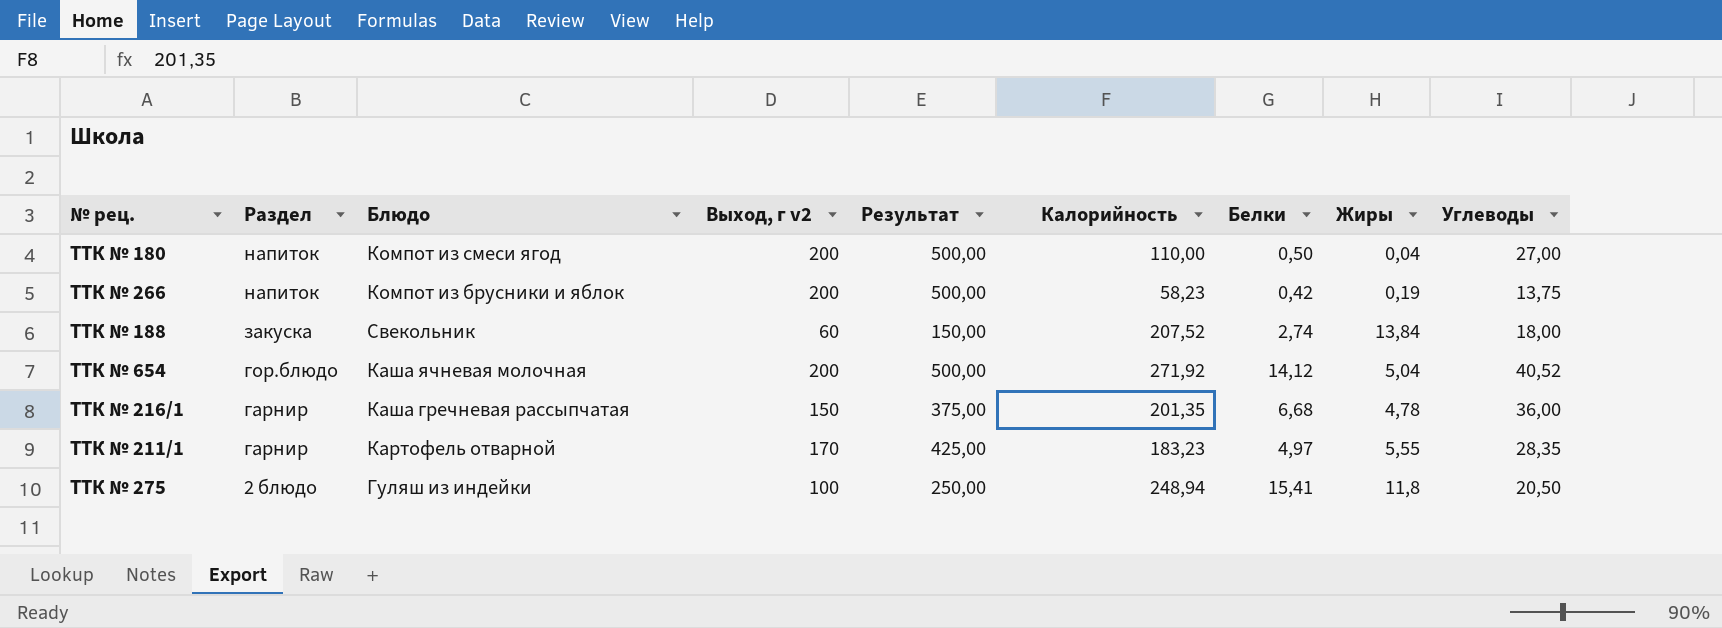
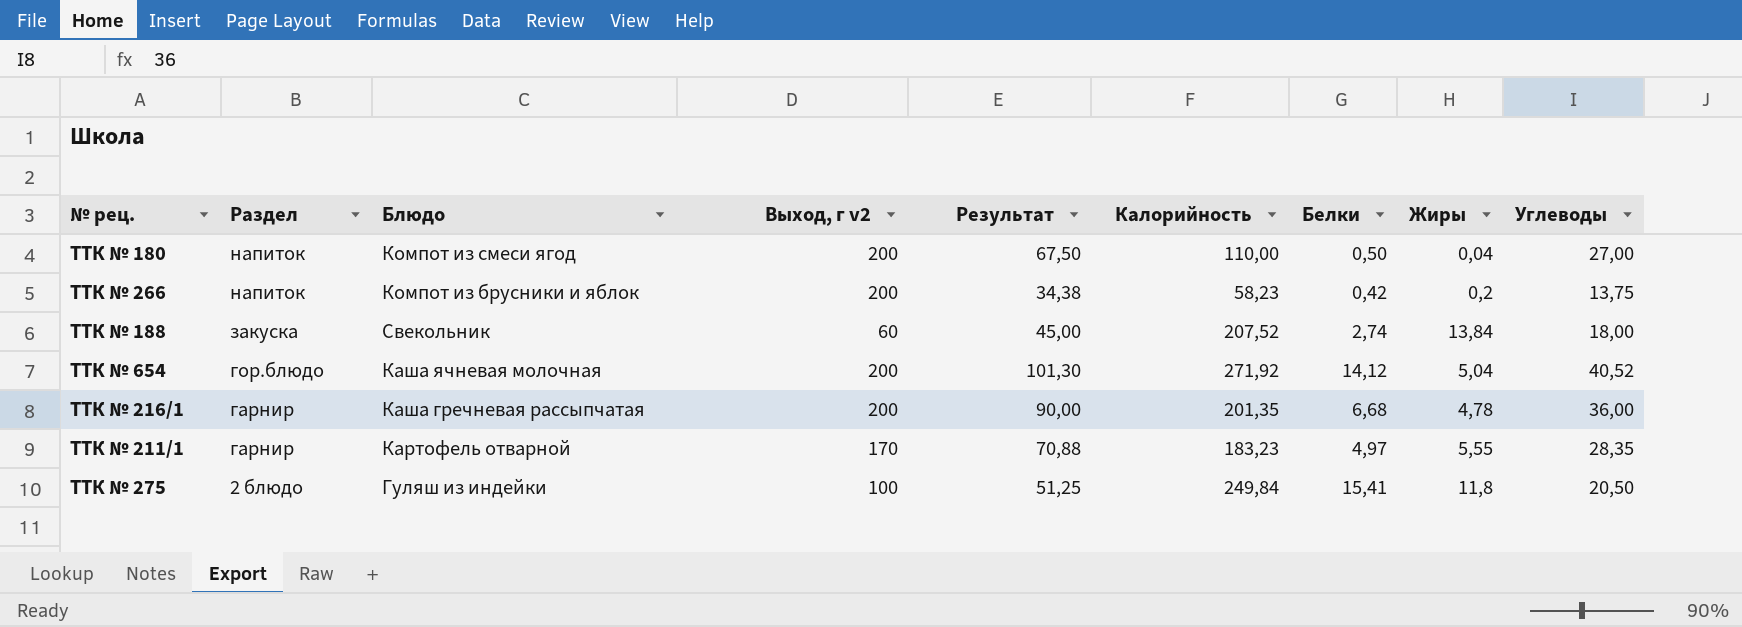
column Результат | formula: [Выход, г v2] * 2,5 -> [Углеводы] * 2,5
ТТК № 266 | Жиры: 0,19 -> 0,2
ТТК № 216/1 | Выход, г v2: 150 -> 200
ТТК № 275 | Калорийность: 248,94 -> 249,84

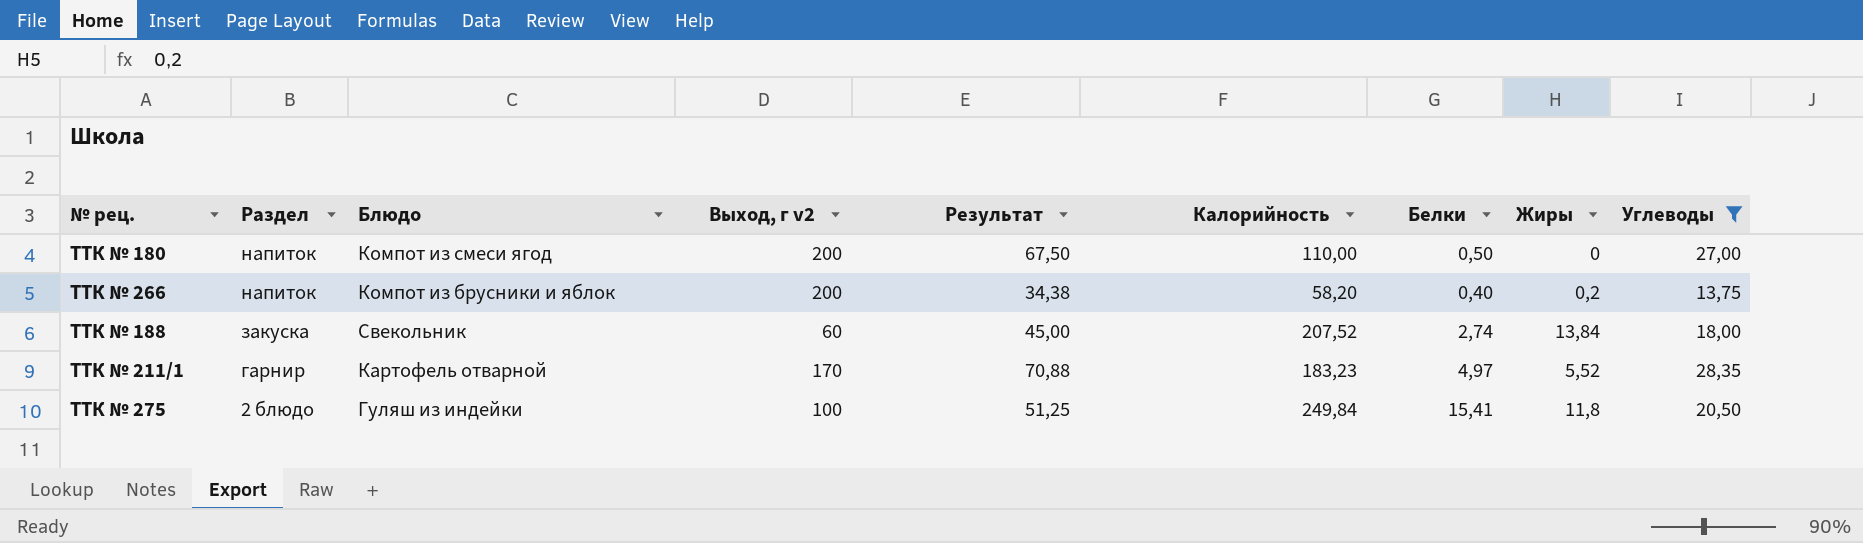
filter: none -> Углеводы <= 28,35
ТТК № 180 | Жиры: 0,04 -> 0
ТТК № 266 | Калорийность: 58,23 -> 58,20
ТТК № 266 | Белки: 0,42 -> 0,40
ТТК № 211/1 | Жиры: 5,55 -> 5,52

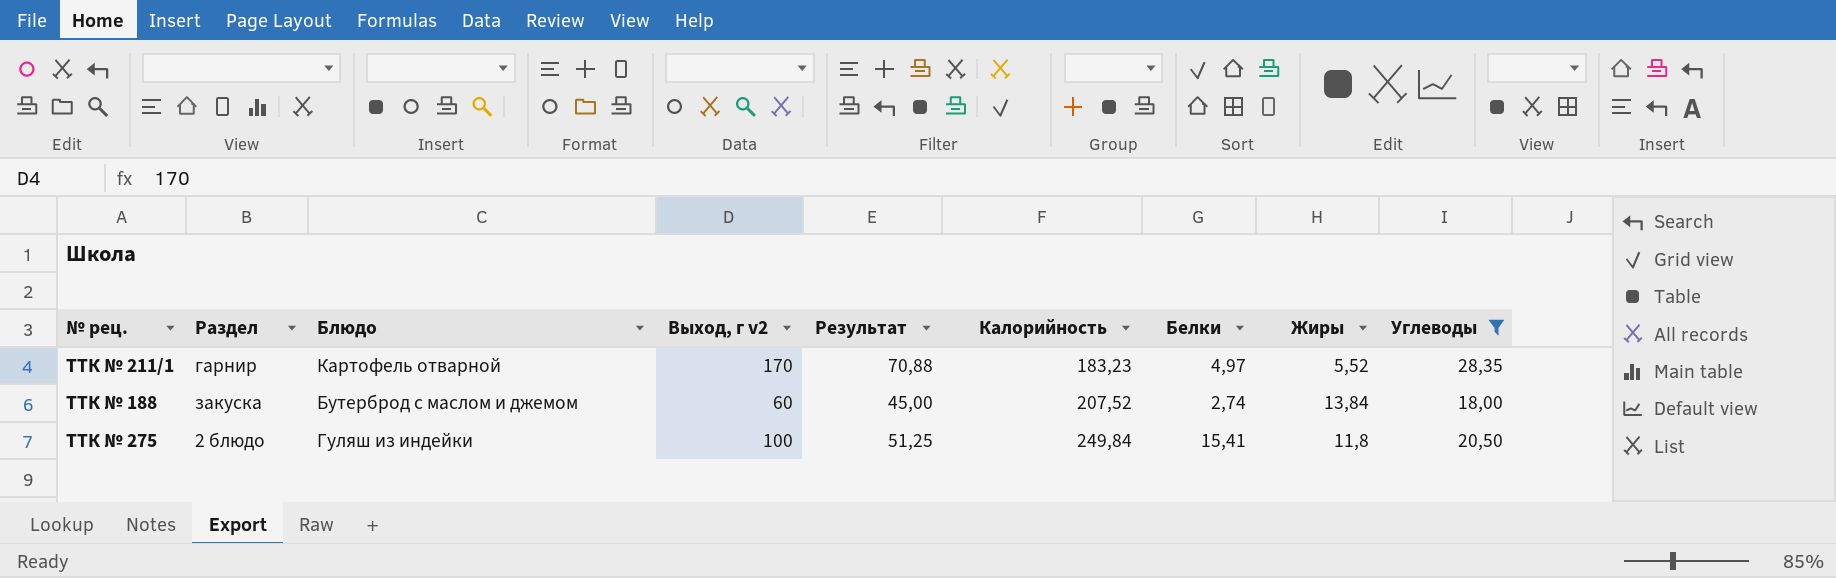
row order: Раздел descending -> Калорийность ascending
row ТТК № 180: напиток | Компот из смеси ягод | 200 | 67,50 | 110,00 | 0,50 | 0 | 27,00 -> none
row ТТК № 266: напиток | Компот из брусники и яблок | 200 | 34,38 | 58,20 | 0,40 | 0,2 | 13,75 -> none
ТТК № 188 | Блюдо: Свекольник -> Бутерброд с маслом и джемом

